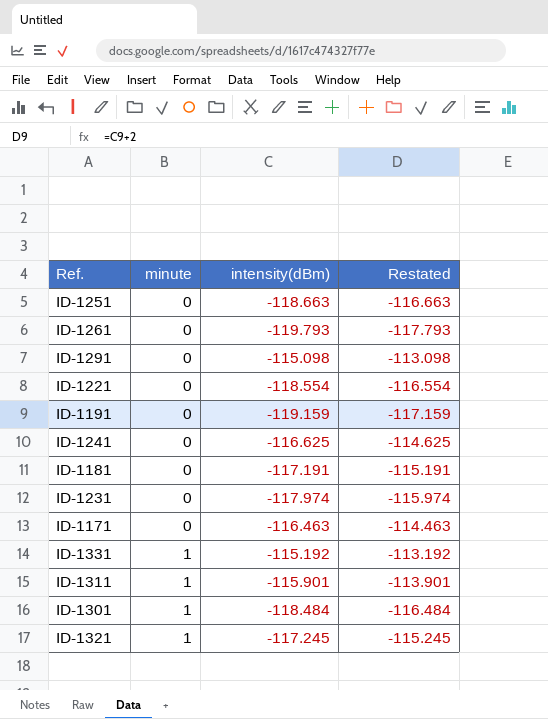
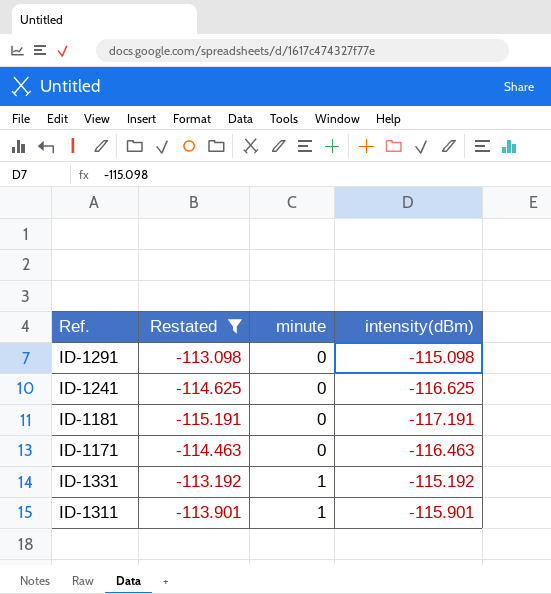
filter: none -> Restated >= -115.191
column Restated | position: 4 -> 2

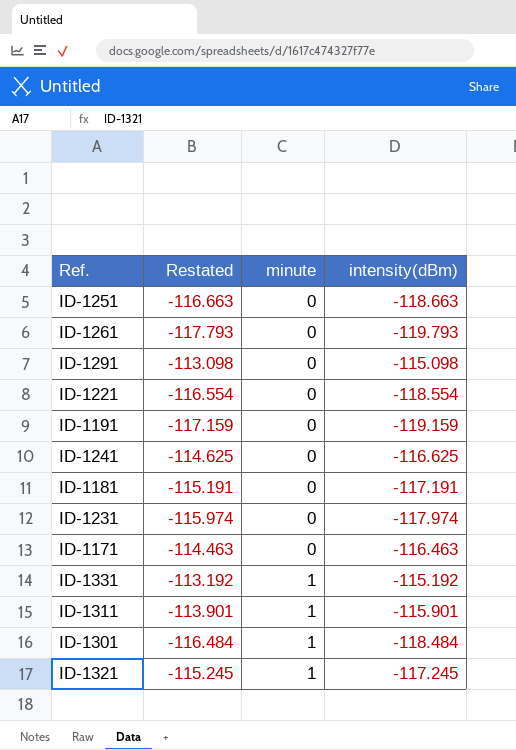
filter: Restated >= -115.191 -> none

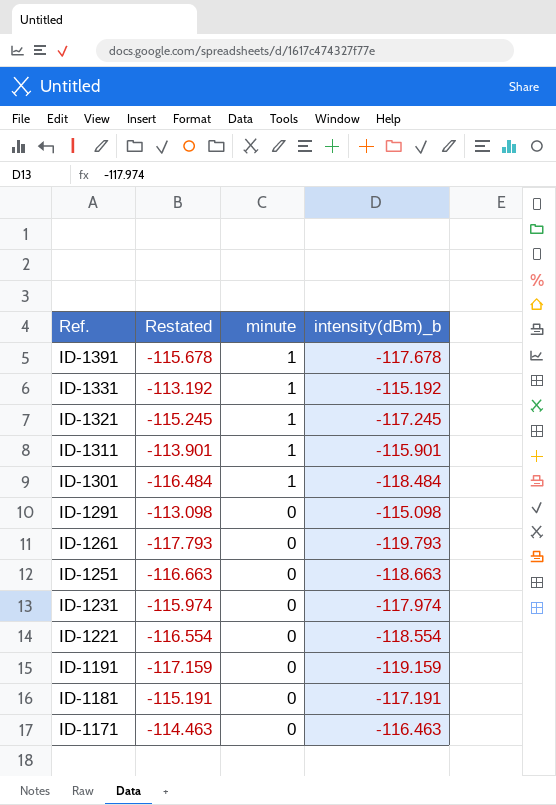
row order: minute ascending -> Ref. descending
column name: intensity(dBm) -> intensity(dBm)_b
row ID-1241: -114.625 | 0 | -116.625 -> none
row ID-1391: none -> -115.678 | 1 | -117.678

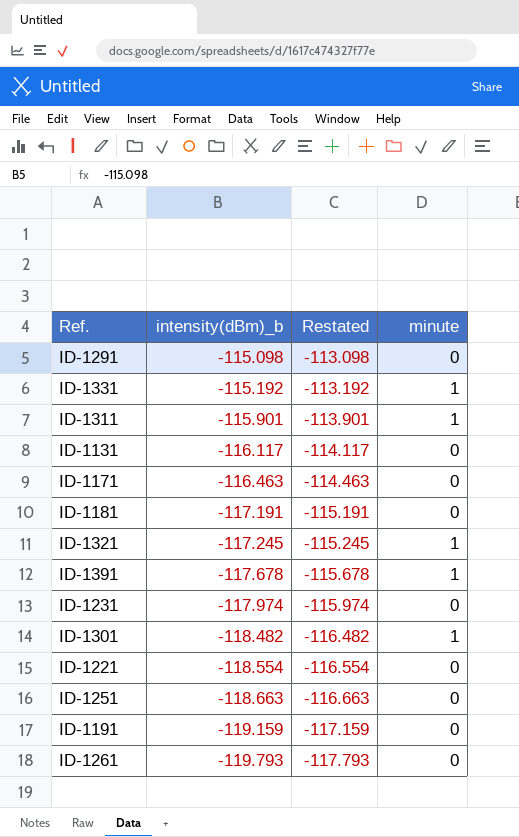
row order: Ref. descending -> intensity(dBm)_b descending
column intensity(dBm)_b | position: 4 -> 2
row ID-1131: none -> -116.117 | -114.117 | 0
ID-1301 | intensity(dBm)_b: -118.484 -> -118.482
ID-1301 | Restated: -116.484 -> -116.482

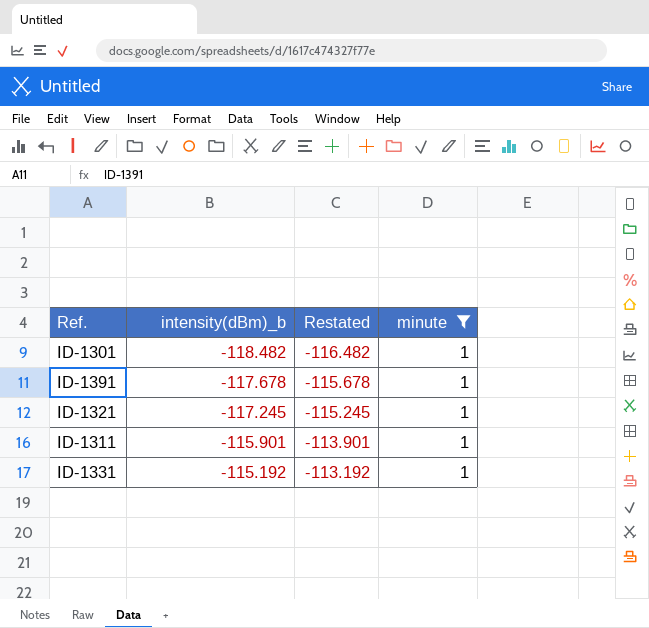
filter: none -> minute = 1
row order: intensity(dBm)_b descending -> intensity(dBm)_b ascending

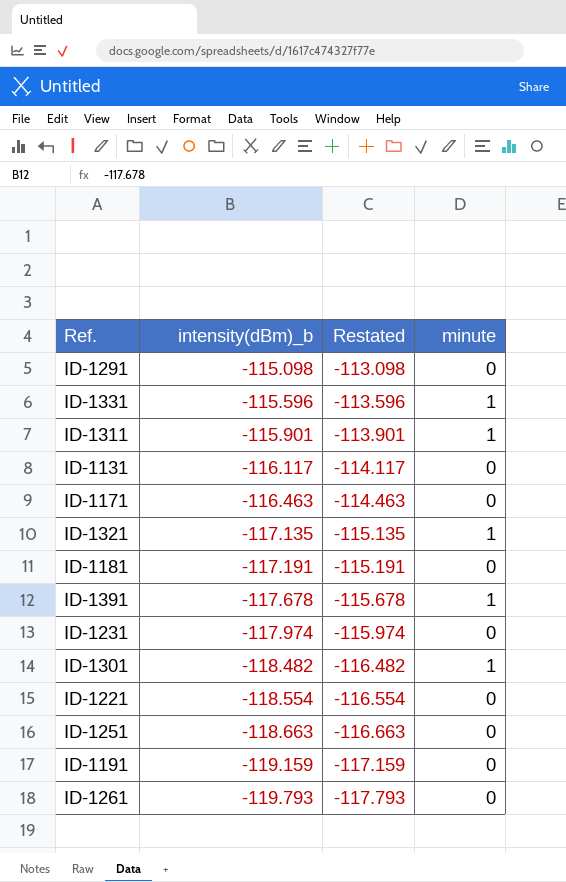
filter: minute = 1 -> none
row order: intensity(dBm)_b ascending -> intensity(dBm)_b descending
ID-1331 | intensity(dBm)_b: -115.192 -> -115.596
ID-1331 | Restated: -113.192 -> -113.596
ID-1321 | intensity(dBm)_b: -117.245 -> -117.135
ID-1321 | Restated: -115.245 -> -115.135

